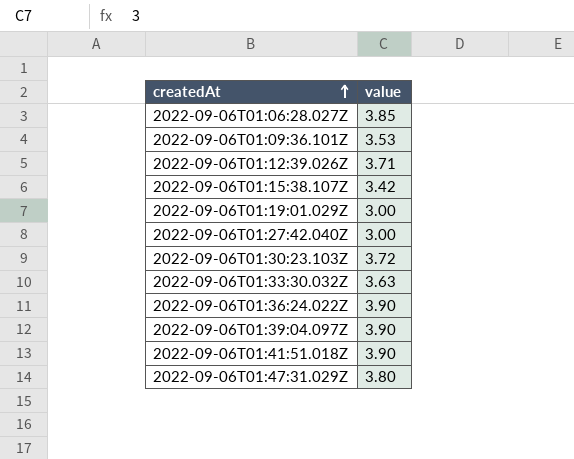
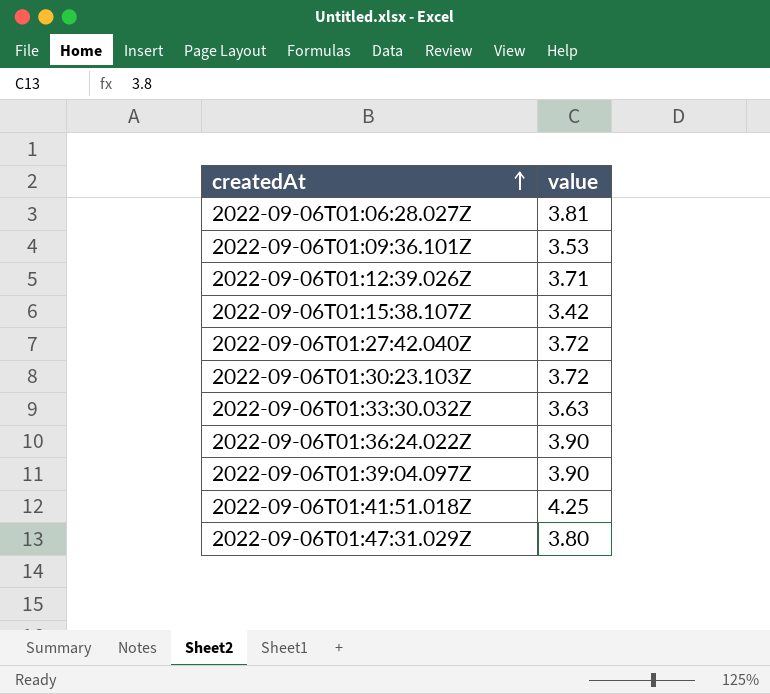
row 2022-09-06T01:19:01.029Z: 3.00 -> none
2022-09-06T01:06:28.027Z | value: 3.85 -> 3.81
2022-09-06T01:27:42.040Z | value: 3.00 -> 3.72
2022-09-06T01:41:51.018Z | value: 3.90 -> 4.25

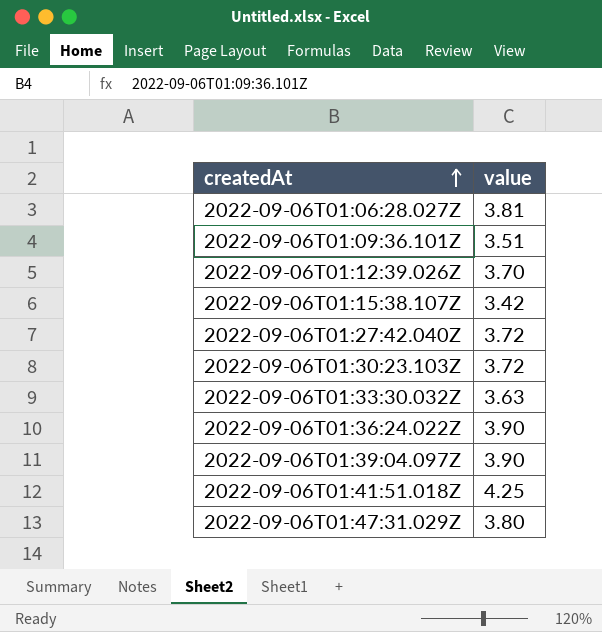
2022-09-06T01:09:36.101Z | value: 3.53 -> 3.51
2022-09-06T01:12:39.026Z | value: 3.71 -> 3.70

